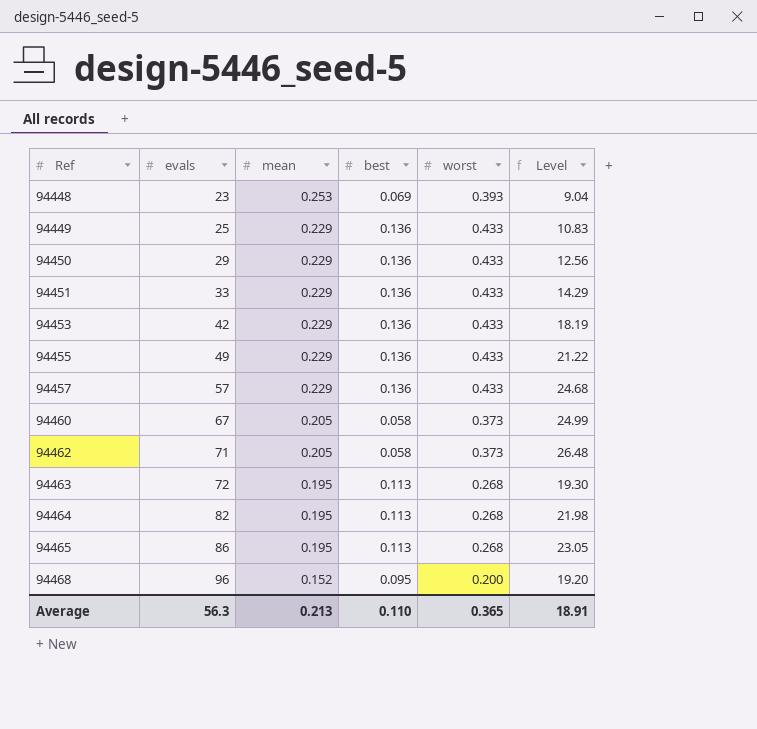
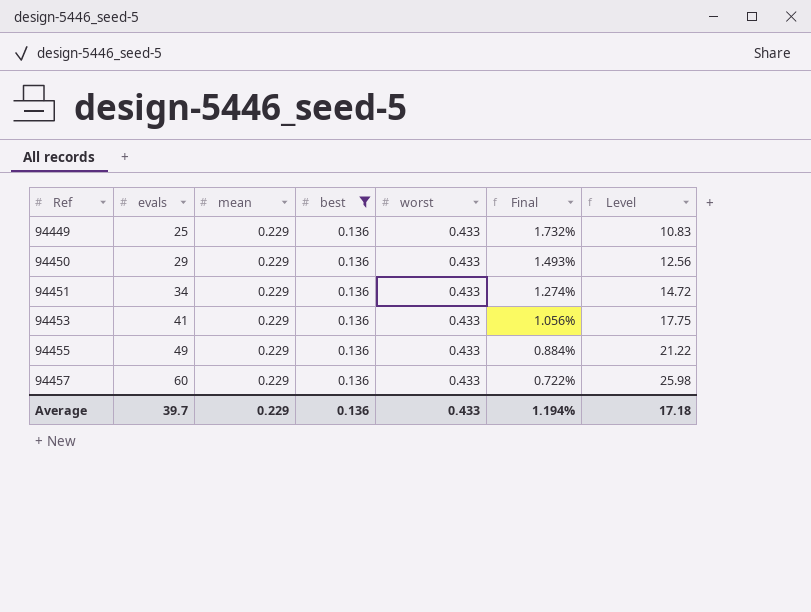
filter: none -> best = 0.136
column Final | formula: none -> [worst] / [evals]
94451 | evals: 33 -> 34
94451 | Level: 14.29 -> 14.72
94453 | evals: 42 -> 41
94453 | Level: 18.19 -> 17.75
94457 | evals: 57 -> 60
94457 | Level: 24.68 -> 25.98
Average | evals: 56.3 -> 39.7
Average | mean: 0.213 -> 0.229
Average | best: 0.110 -> 0.136
Average | worst: 0.365 -> 0.433
Average | Level: 18.91 -> 17.18

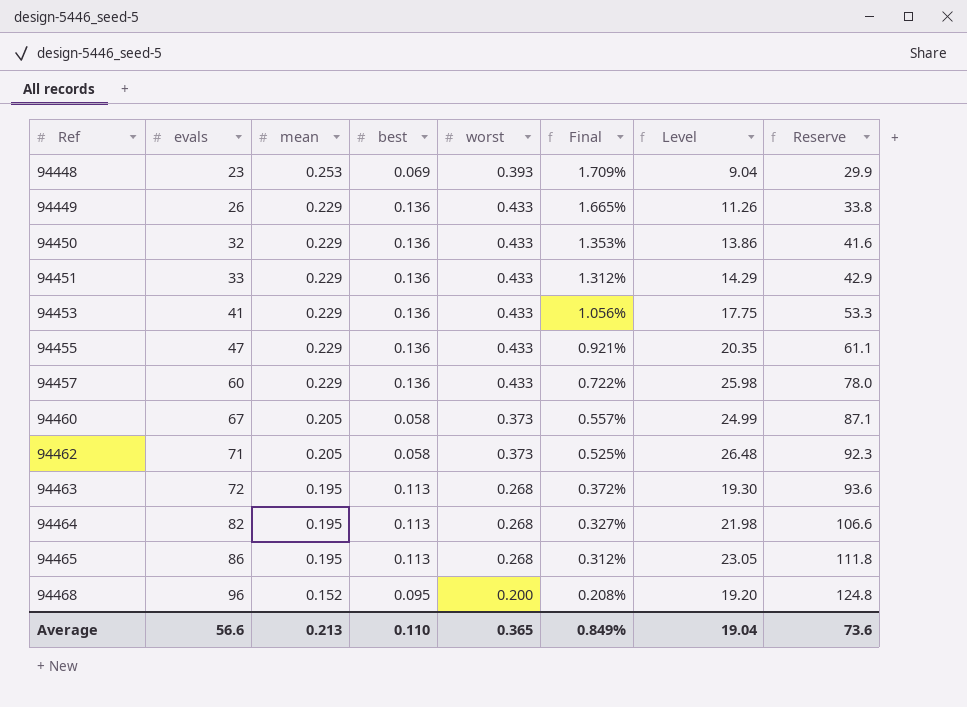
filter: best = 0.136 -> none
column Reserve | formula: none -> [evals] * 1.3
94449 | evals: 25 -> 26
94449 | Final: 1.732% -> 1.665%
94449 | Level: 10.83 -> 11.26
94450 | evals: 29 -> 32
94450 | Final: 1.493% -> 1.353%
94450 | Level: 12.56 -> 13.86
94451 | evals: 34 -> 33
94451 | Final: 1.274% -> 1.312%
94451 | Level: 14.72 -> 14.29
94455 | evals: 49 -> 47
94455 | Final: 0.884% -> 0.921%
94455 | Level: 21.22 -> 20.35
Average | evals: 39.7 -> 56.6
Average | mean: 0.229 -> 0.213
Average | best: 0.136 -> 0.110
Average | worst: 0.433 -> 0.365
Average | Final: 1.194% -> 0.849%
Average | Level: 17.18 -> 19.04

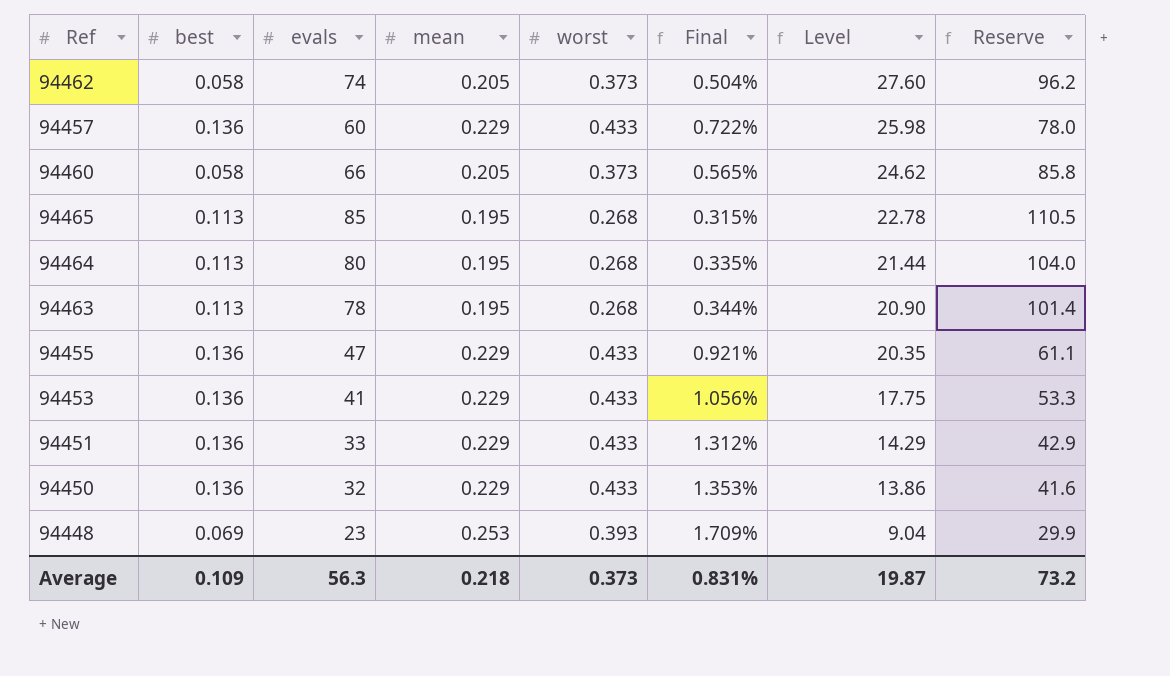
row order: Ref ascending -> Level descending
column best | position: 4 -> 2
row 94449: 26 | 0.229 | 0.136 | 0.433 | 1.665% | 11.26 | 33.8 -> none
row 94468: 96 | 0.152 | 0.095 | 0.200 | 0.208% | 19.20 | 124.8 -> none
94462 | evals: 71 -> 74
94462 | Final: 0.525% -> 0.504%
94462 | Level: 26.48 -> 27.60
94462 | Reserve: 92.3 -> 96.2
94460 | evals: 67 -> 66
94460 | Final: 0.557% -> 0.565%
94460 | Level: 24.99 -> 24.62
94460 | Reserve: 87.1 -> 85.8
94465 | evals: 86 -> 85
94465 | Final: 0.312% -> 0.315%
94465 | Level: 23.05 -> 22.78
94465 | Reserve: 111.8 -> 110.5
94464 | evals: 82 -> 80
94464 | Final: 0.327% -> 0.335%
94464 | Level: 21.98 -> 21.44
94464 | Reserve: 106.6 -> 104.0
94463 | evals: 72 -> 78
94463 | Final: 0.372% -> 0.344%
94463 | Level: 19.30 -> 20.90
94463 | Reserve: 93.6 -> 101.4
Average | best: 0.110 -> 0.109
Average | evals: 56.6 -> 56.3
Average | mean: 0.213 -> 0.218
Average | worst: 0.365 -> 0.373
Average | Final: 0.849% -> 0.831%
Average | Level: 19.04 -> 19.87
Average | Reserve: 73.6 -> 73.2

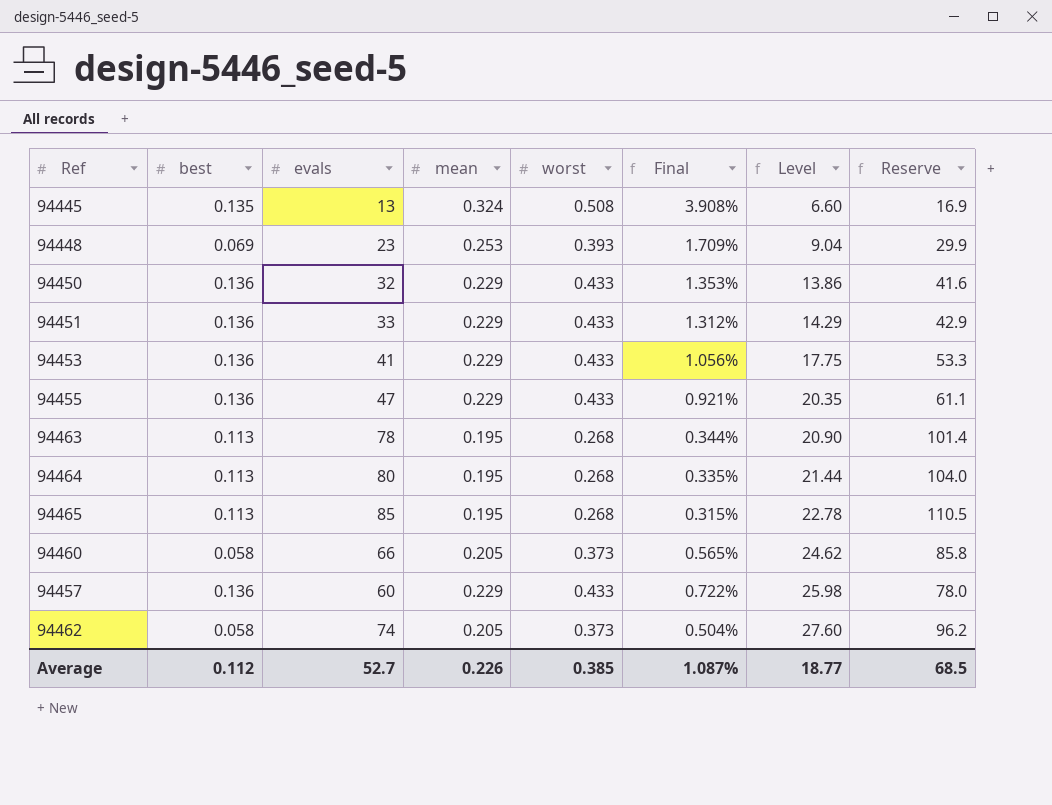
row order: Level descending -> Level ascending
row 94445: none -> 0.135 | 13 | 0.324 | 0.508 | 3.908% | 6.60 | 16.9
Average | best: 0.109 -> 0.112
Average | evals: 56.3 -> 52.7
Average | mean: 0.218 -> 0.226
Average | worst: 0.373 -> 0.385
Average | Final: 0.831% -> 1.087%
Average | Level: 19.87 -> 18.77
Average | Reserve: 73.2 -> 68.5

